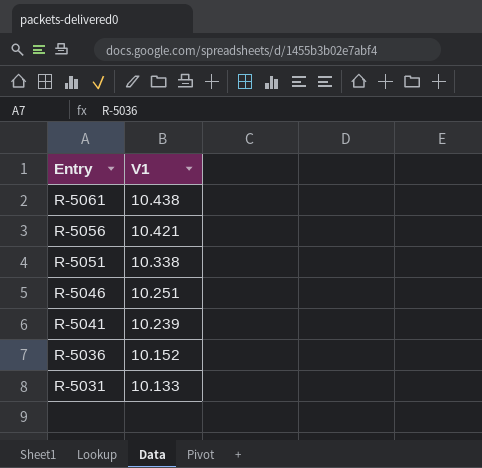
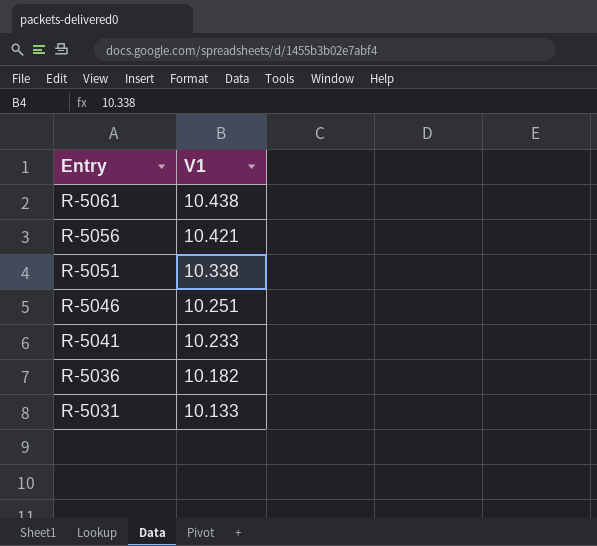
R-5041 | V1: 10.239 -> 10.233
R-5036 | V1: 10.152 -> 10.182

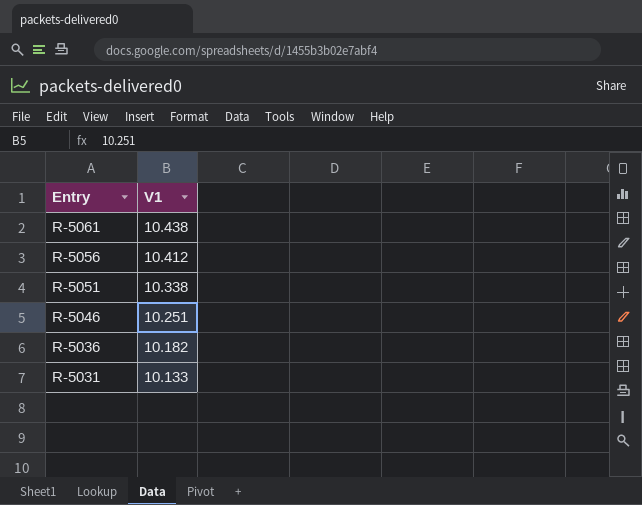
row R-5041: 10.233 -> none
R-5056 | V1: 10.421 -> 10.412

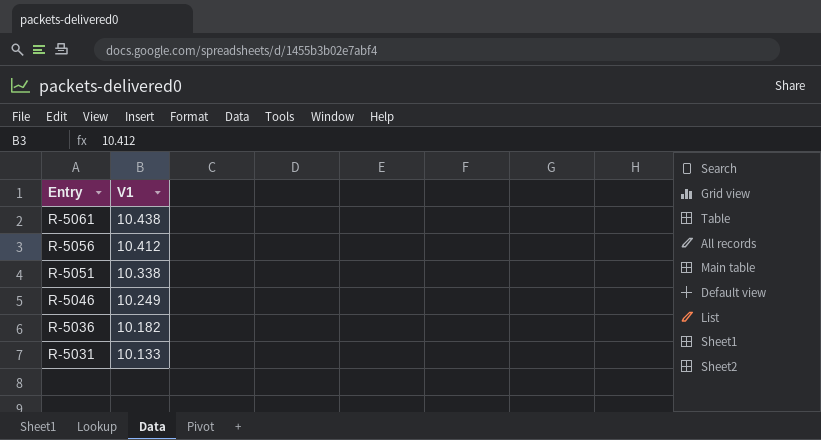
R-5046 | V1: 10.251 -> 10.249

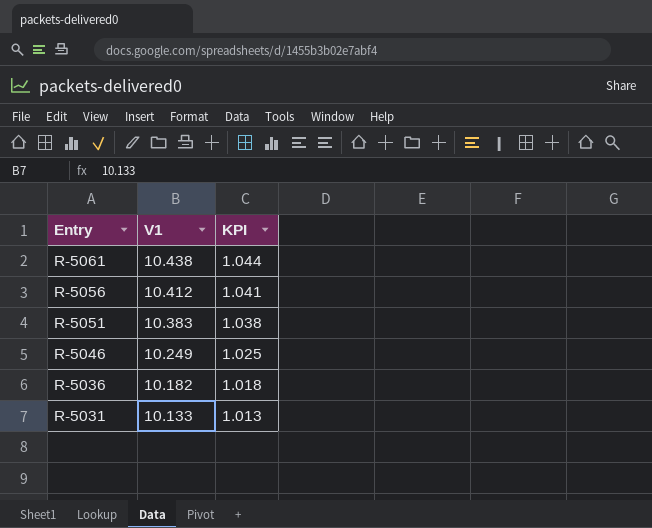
column KPI | formula: none -> [V1] * 0.1
R-5051 | V1: 10.338 -> 10.383

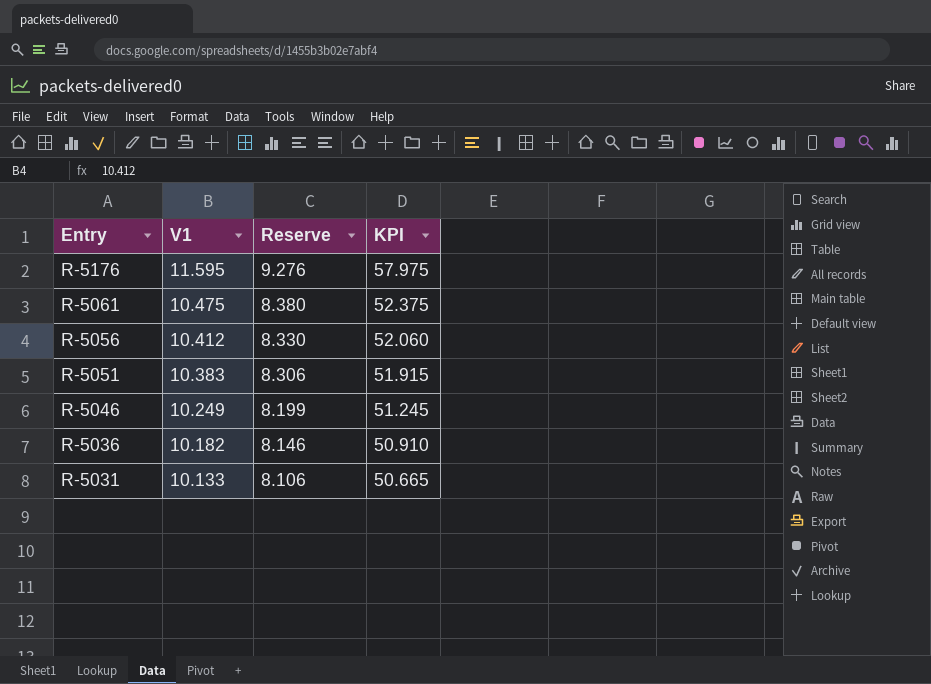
column Reserve | formula: none -> [V1] * 0.8
column KPI | formula: [V1] * 0.1 -> [V1] * 5
row R-5176: none -> 11.595 | 9.276 | 57.975
R-5061 | V1: 10.438 -> 10.475

